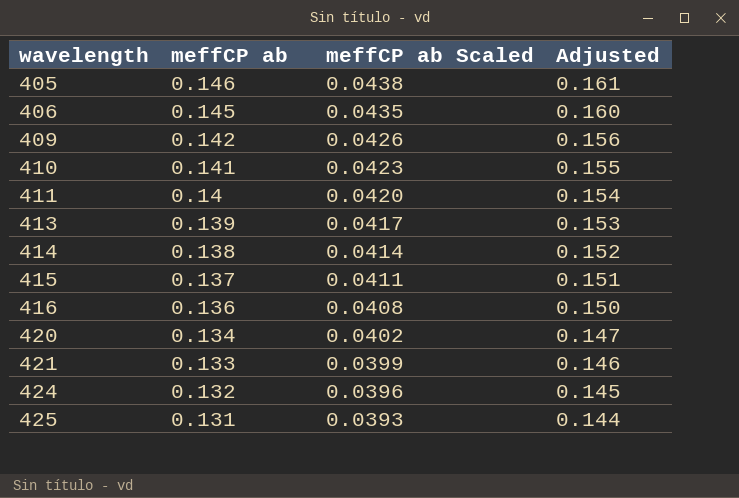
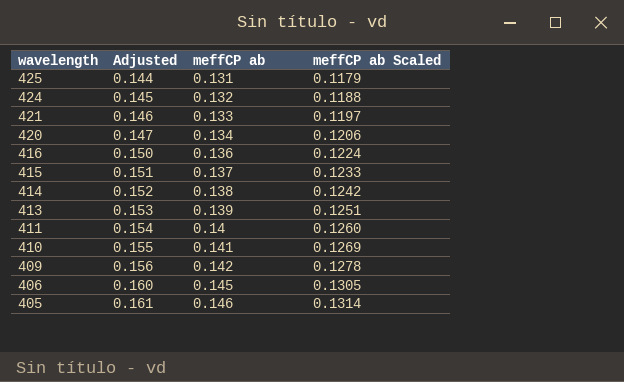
row order: wavelength ascending -> wavelength descending
column Adjusted | position: 4 -> 2
column meffCP ab Scaled | formula: [meffCP ab] * 0.3 -> [meffCP ab] * 0.9

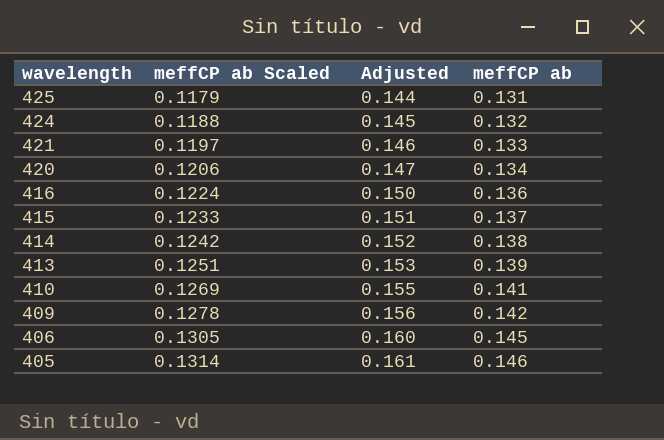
column meffCP ab Scaled | position: 4 -> 2
row 411: 0.154 | 0.14 | 0.1260 -> none

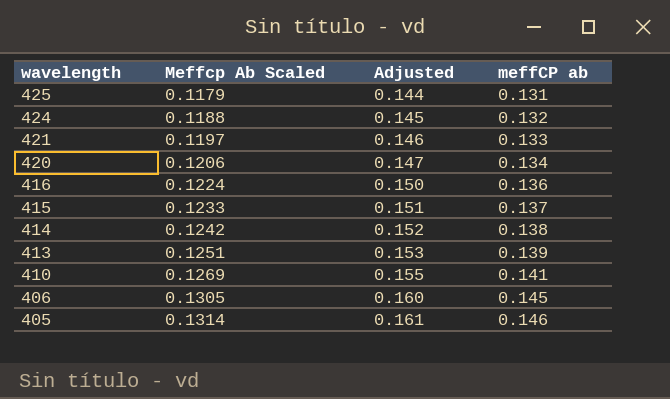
column name: meffCP ab Scaled -> Meffcp Ab Scaled
row 409: 0.1278 | 0.156 | 0.142 -> none

